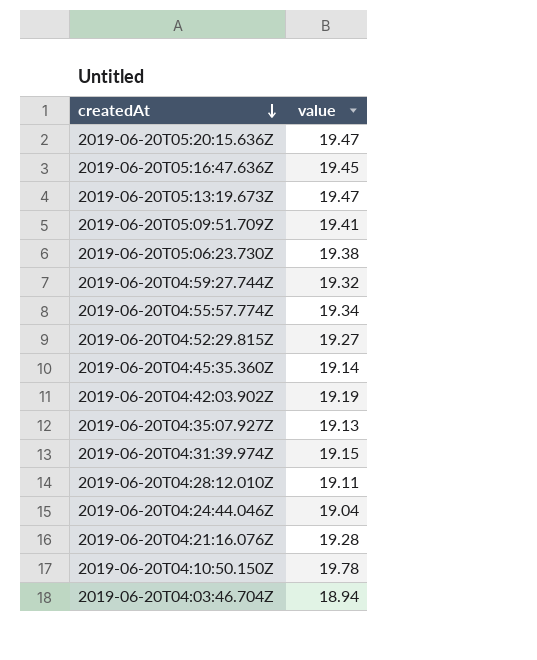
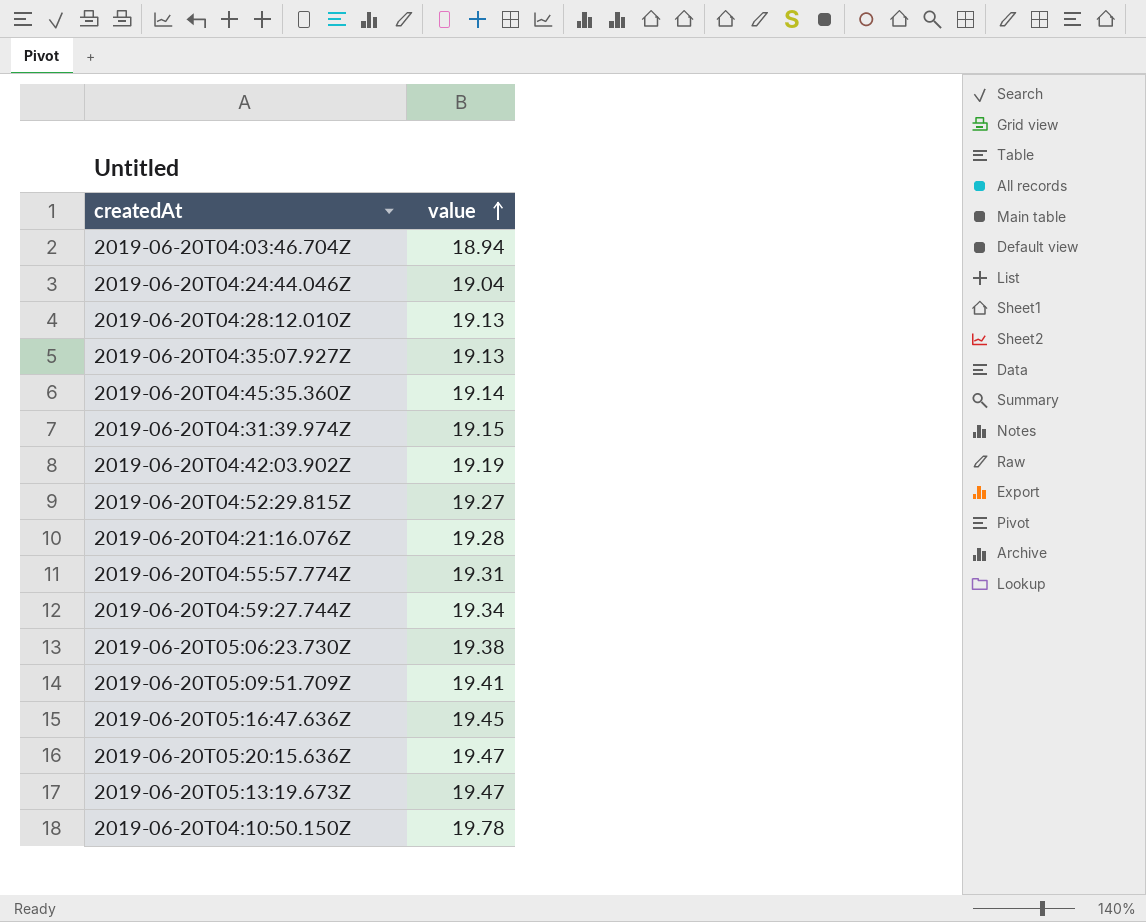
row order: createdAt descending -> value ascending
2019-06-20T04:28:12.010Z | value: 19.11 -> 19.13
2019-06-20T04:55:57.774Z | value: 19.34 -> 19.31
2019-06-20T04:59:27.744Z | value: 19.32 -> 19.34

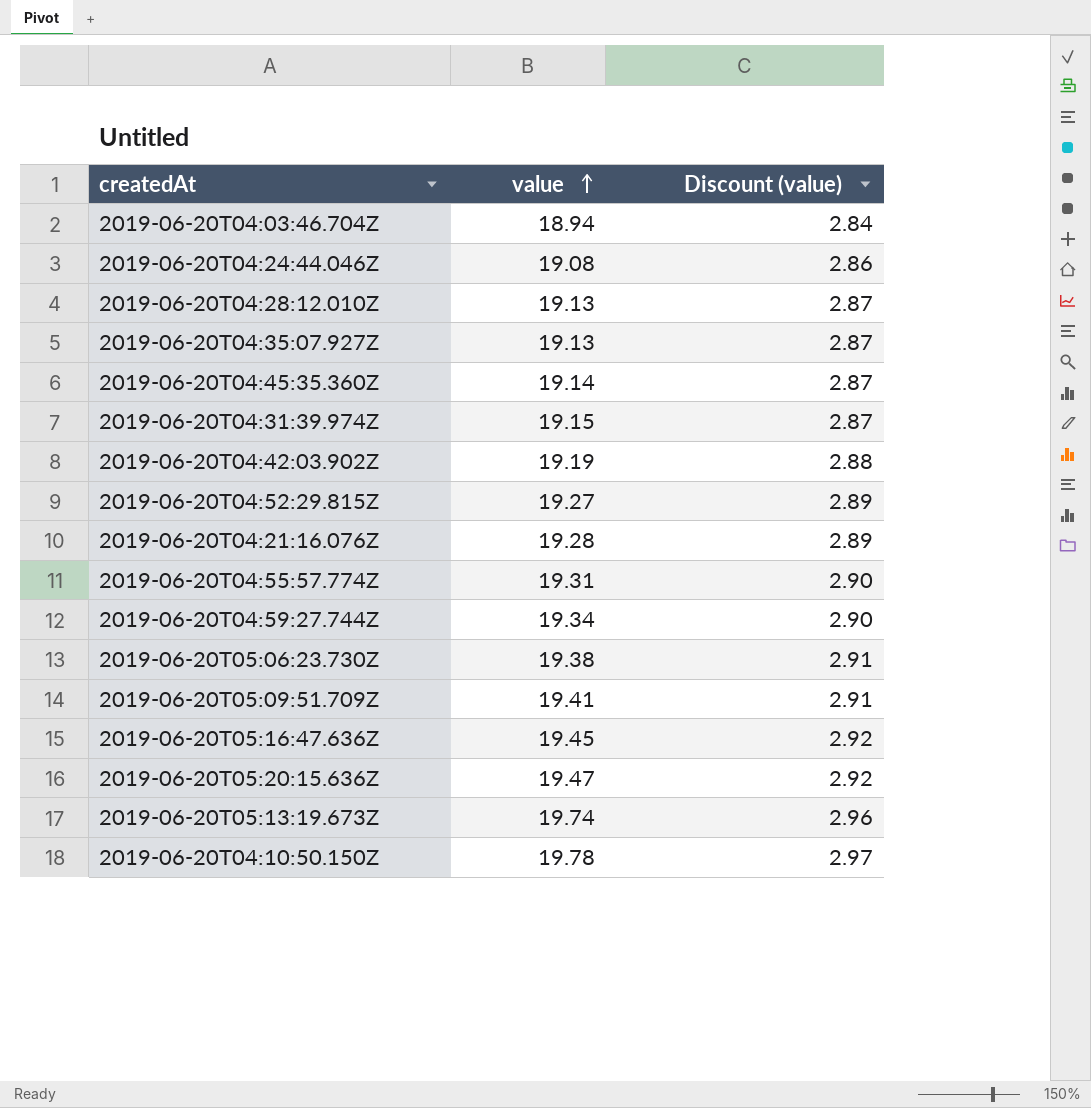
column Discount (value) | formula: none -> [value] * 0.15
2019-06-20T04:24:44.046Z | value: 19.04 -> 19.08
2019-06-20T05:13:19.673Z | value: 19.47 -> 19.74

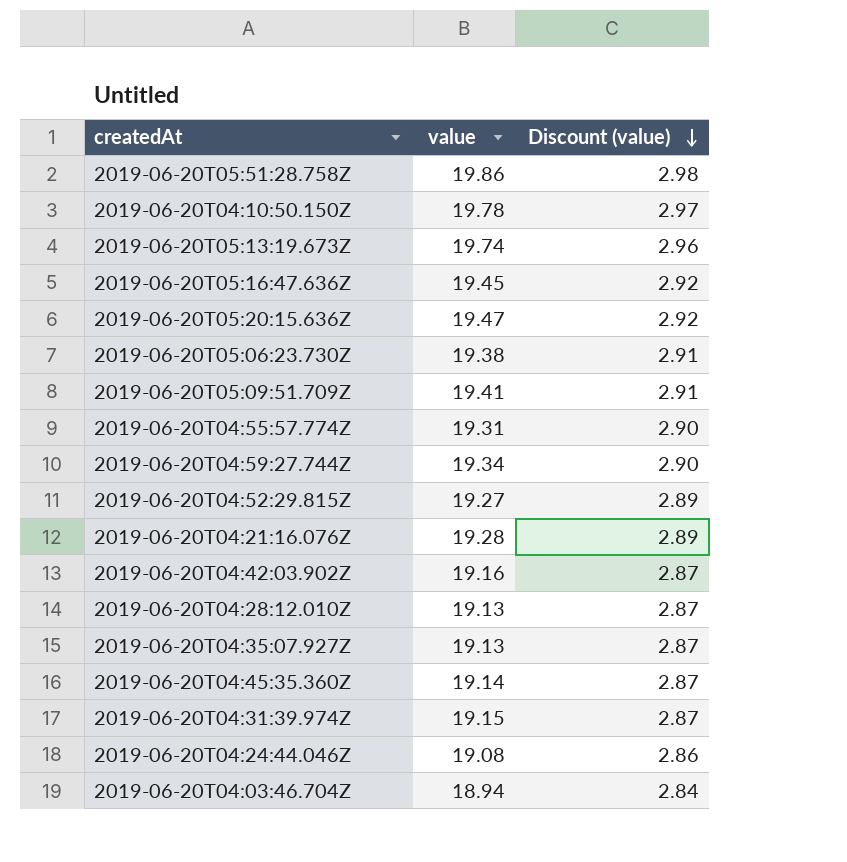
row order: value ascending -> Discount (value) descending
row 2019-06-20T05:51:28.758Z: none -> 19.86 | 2.98
2019-06-20T04:42:03.902Z | value: 19.19 -> 19.16
2019-06-20T04:42:03.902Z | Discount (value): 2.88 -> 2.87

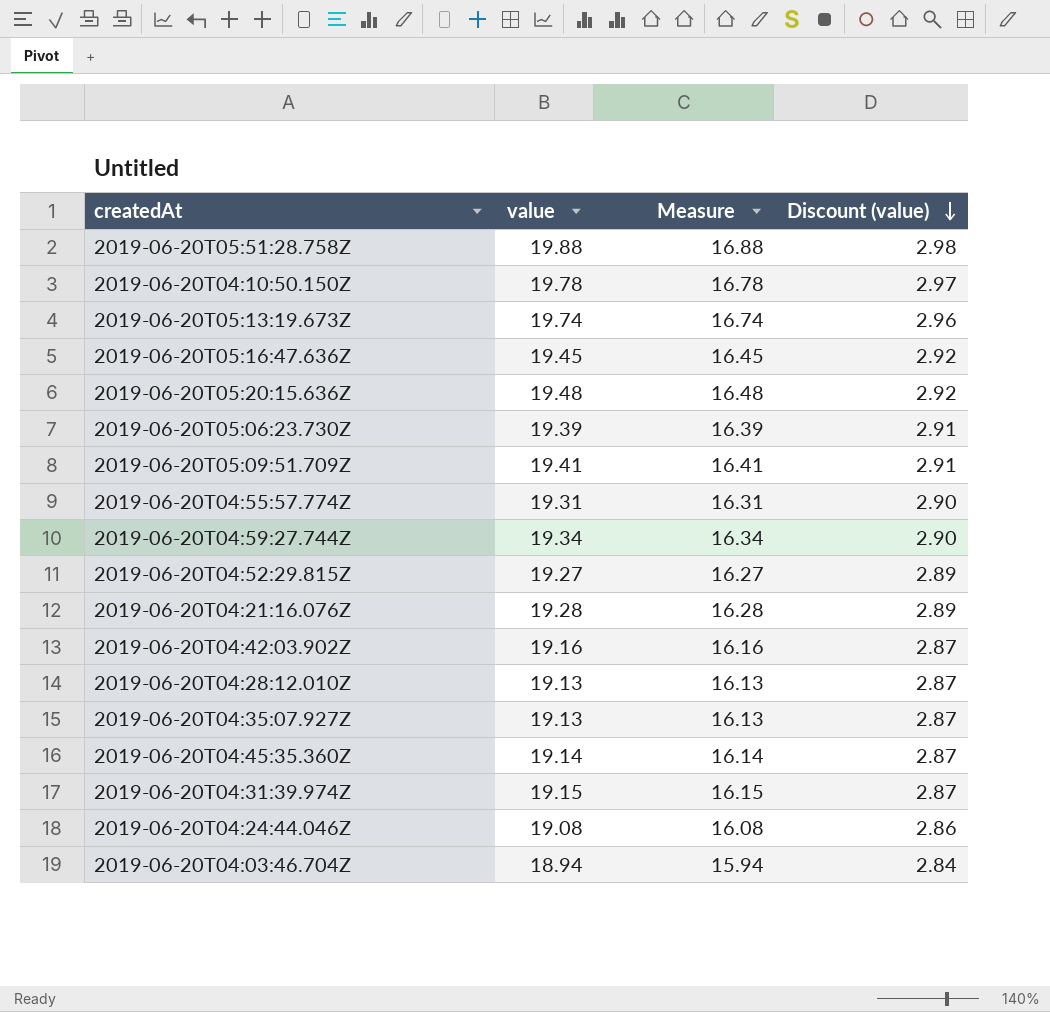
column Measure | formula: none -> [value] - 3
2019-06-20T05:51:28.758Z | value: 19.86 -> 19.88
2019-06-20T05:20:15.636Z | value: 19.47 -> 19.48
2019-06-20T05:06:23.730Z | value: 19.38 -> 19.39

